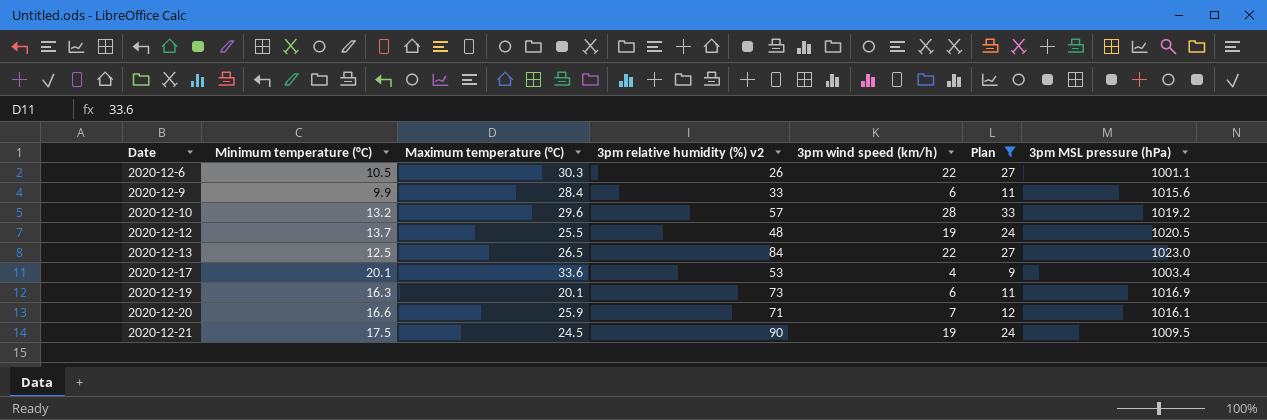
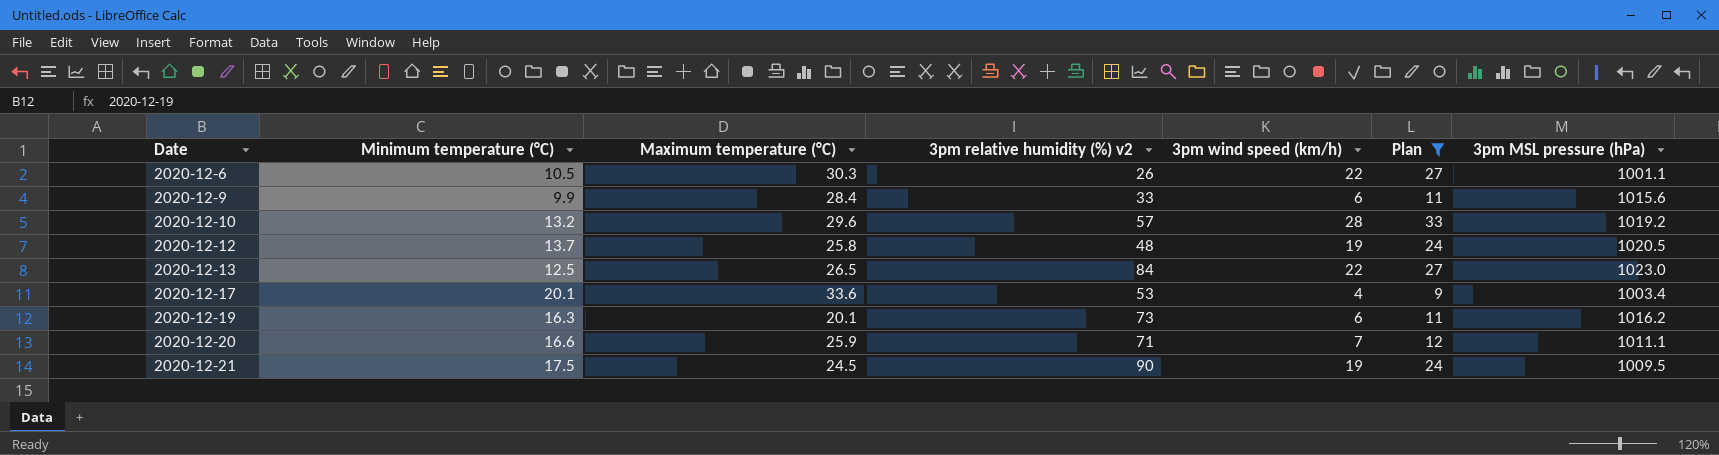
2020-12-12 | Maximum temperature (°C): 25.5 -> 25.8
2020-12-19 | 3pm MSL pressure (hPa): 1016.9 -> 1016.2
2020-12-20 | 3pm MSL pressure (hPa): 1016.1 -> 1011.1

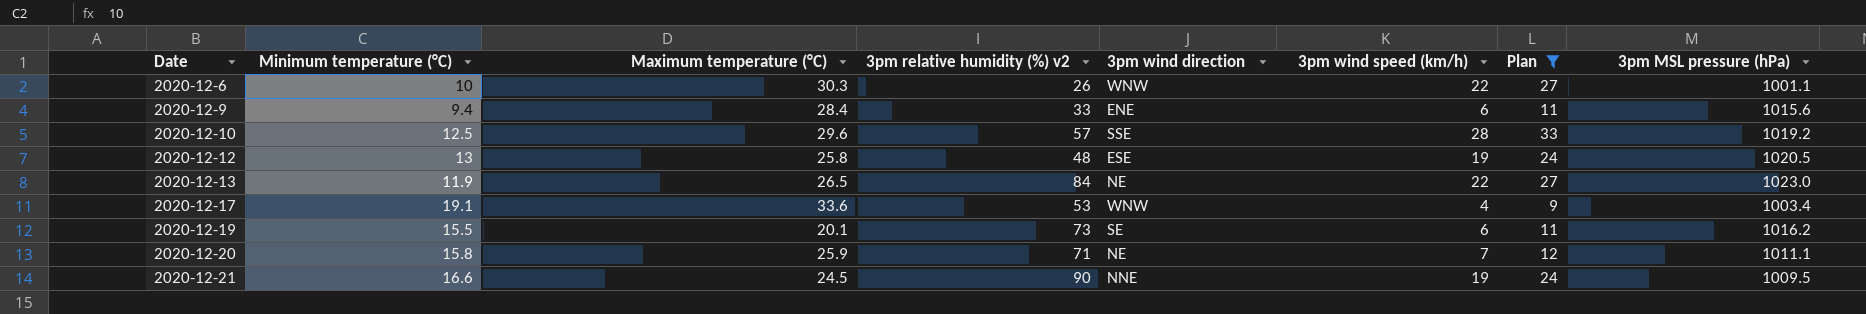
column 3pm wind direction | position: none -> 5
2020-12-6 | Minimum temperature (°C): 10.5 -> 10
2020-12-9 | Minimum temperature (°C): 9.9 -> 9.4
2020-12-10 | Minimum temperature (°C): 13.2 -> 12.5
2020-12-12 | Minimum temperature (°C): 13.7 -> 13
2020-12-13 | Minimum temperature (°C): 12.5 -> 11.9
2020-12-17 | Minimum temperature (°C): 20.1 -> 19.1
2020-12-19 | Minimum temperature (°C): 16.3 -> 15.5
2020-12-20 | Minimum temperature (°C): 16.6 -> 15.8
2020-12-21 | Minimum temperature (°C): 17.5 -> 16.6

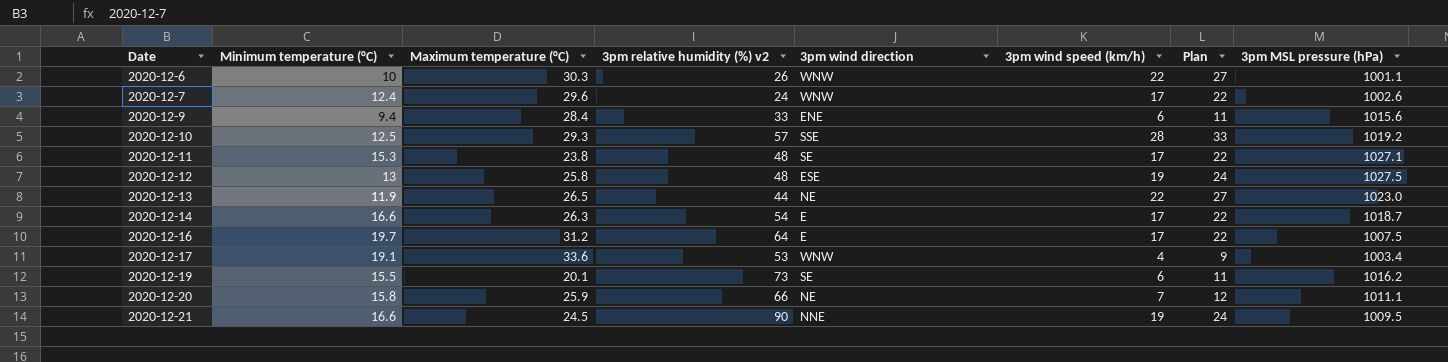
filter: Plan != 22 -> none
2020-12-10 | Maximum temperature (°C): 29.6 -> 29.3
2020-12-12 | 3pm MSL pressure (hPa): 1020.5 -> 1027.5
2020-12-13 | 3pm relative humidity (%) v2: 84 -> 44
2020-12-20 | 3pm relative humidity (%) v2: 71 -> 66

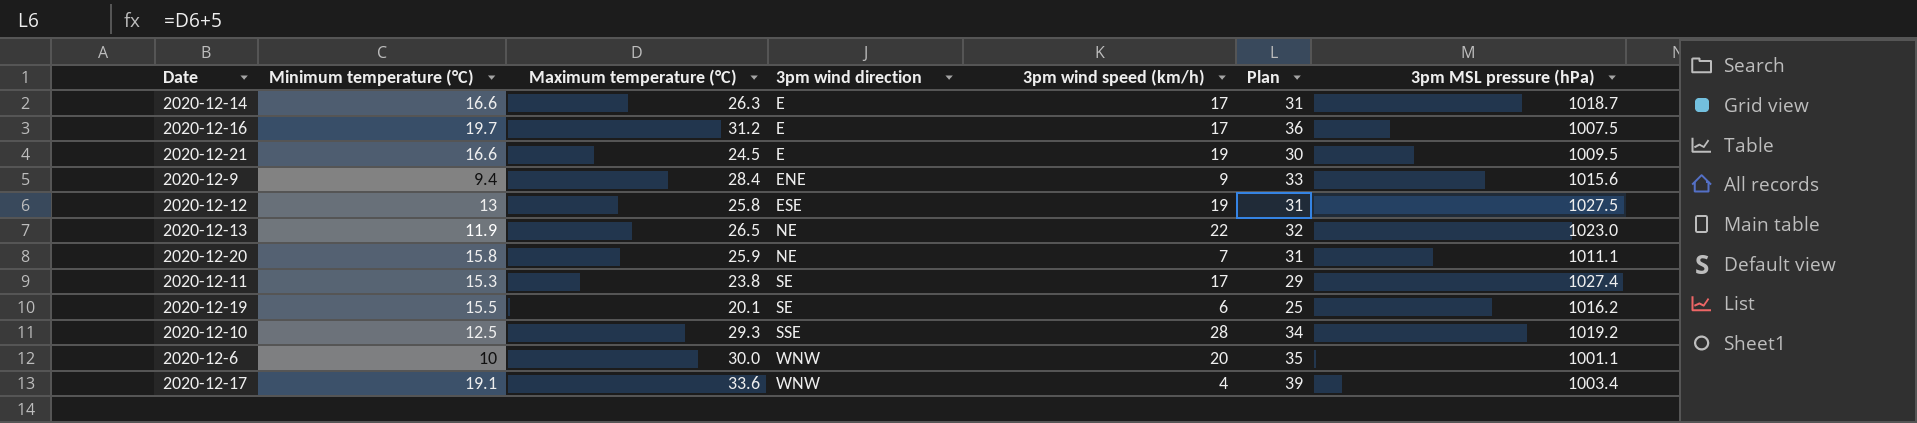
row order: Date ascending -> 3pm wind direction ascending
column 3pm relative humidity (%) v2 | position: 4 -> none
column Plan | formula: [3pm wind speed (km/h)] + 5 -> [Maximum temperature (°C)] + 5
row 2020-12-7: 12.4 | 29.6 | 24 | WNW | 17 | 22 | 1002.6 -> none
2020-12-21 | 3pm wind direction: NNE -> E
2020-12-9 | 3pm wind speed (km/h): 6 -> 9
2020-12-11 | 3pm MSL pressure (hPa): 1027.1 -> 1027.4
2020-12-6 | Maximum temperature (°C): 30.3 -> 30.0
2020-12-6 | 3pm wind speed (km/h): 22 -> 20

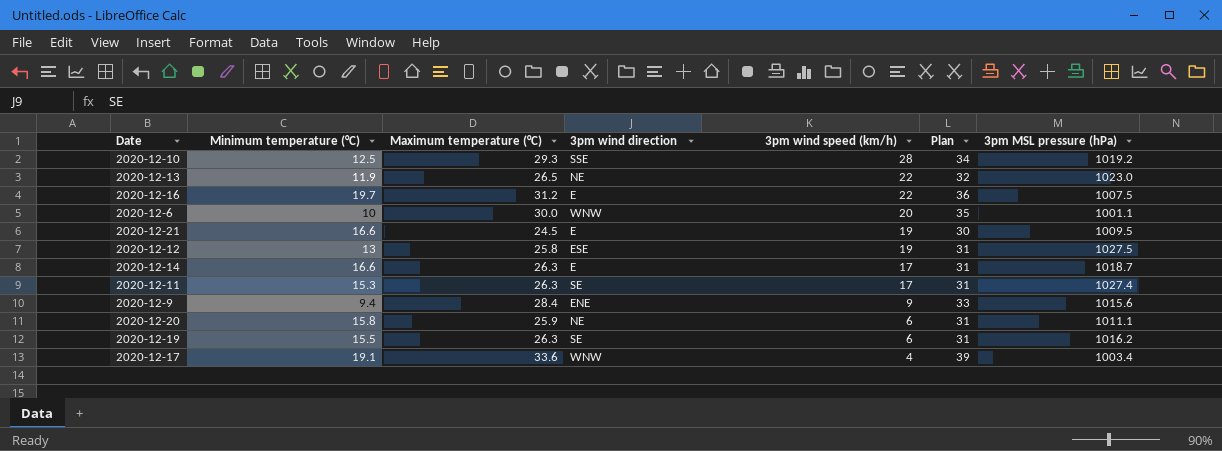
row order: 3pm wind direction ascending -> 3pm wind speed (km/h) descending
2020-12-16 | 3pm wind speed (km/h): 17 -> 22
2020-12-11 | Maximum temperature (°C): 23.8 -> 26.3
2020-12-11 | Plan: 29 -> 31
2020-12-20 | 3pm wind speed (km/h): 7 -> 6
2020-12-19 | Maximum temperature (°C): 20.1 -> 26.3
2020-12-19 | Plan: 25 -> 31

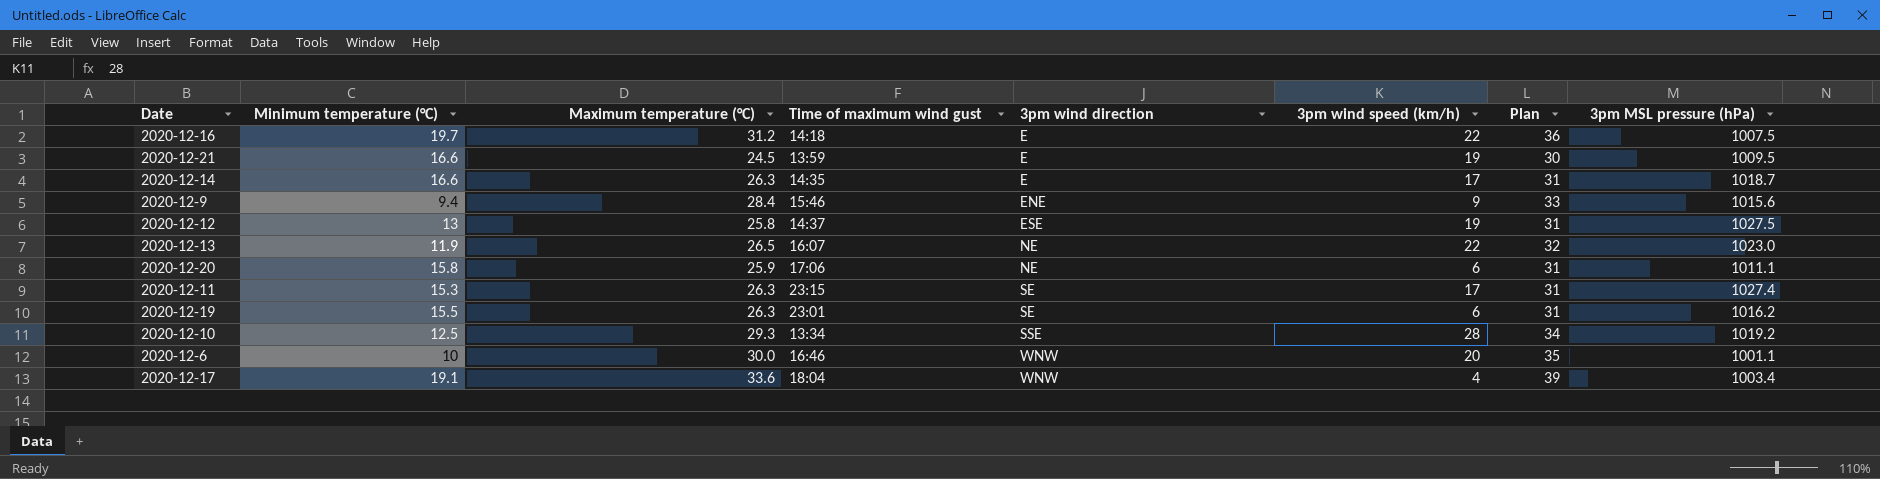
row order: 3pm wind speed (km/h) descending -> 3pm wind direction ascending
column Time of maximum wind gust | position: none -> 4

